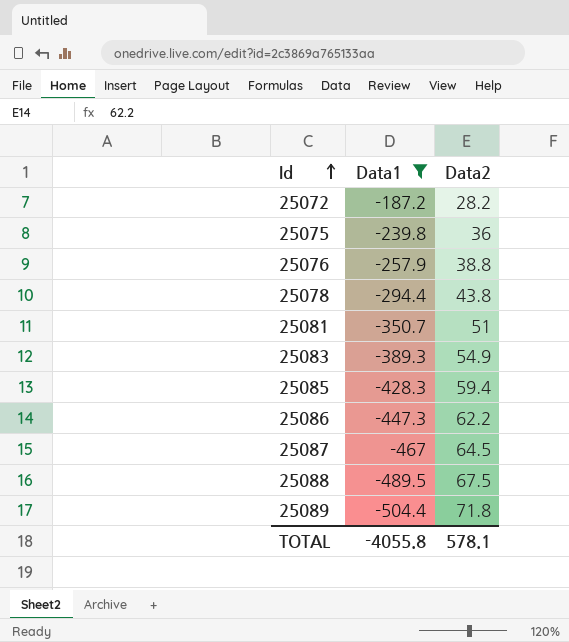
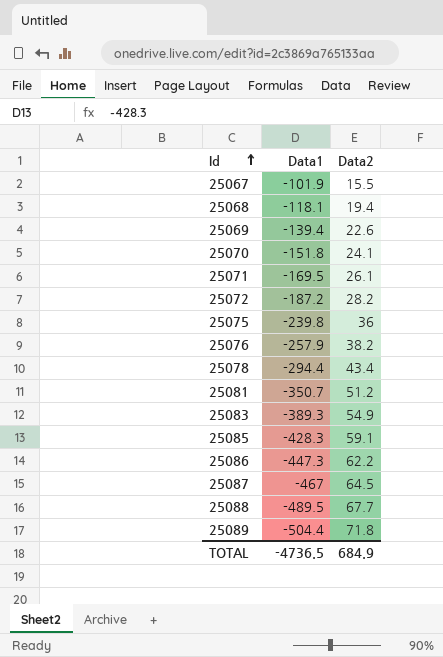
filter: Data1 <= -187.2 -> none
25076 | Data2: 38.8 -> 38.2
25078 | Data2: 43.8 -> 43.4
25081 | Data2: 51 -> 51.2
25085 | Data2: 59.4 -> 59.1
25088 | Data2: 67.5 -> 67.7
TOTAL | Data1: -4055.8 -> -4736.5
TOTAL | Data2: 578.1 -> 684.9

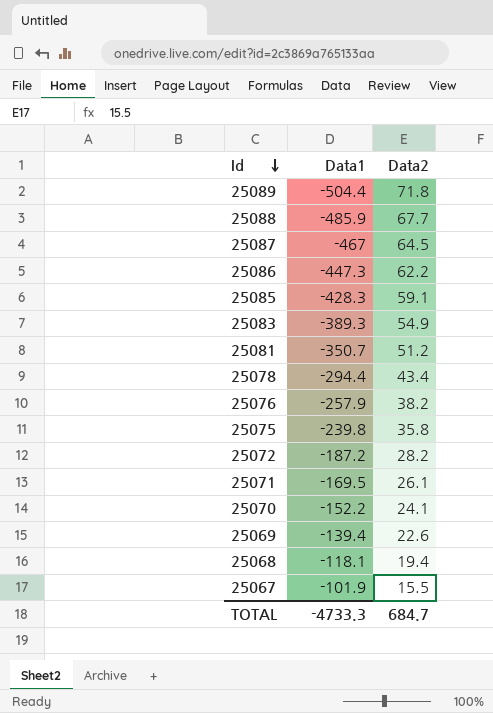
row order: Id ascending -> Id descending
25088 | Data1: -489.5 -> -485.9
25075 | Data2: 36 -> 35.8
25070 | Data1: -151.8 -> -152.2
TOTAL | Data1: -4736.5 -> -4733.3
TOTAL | Data2: 684.9 -> 684.7

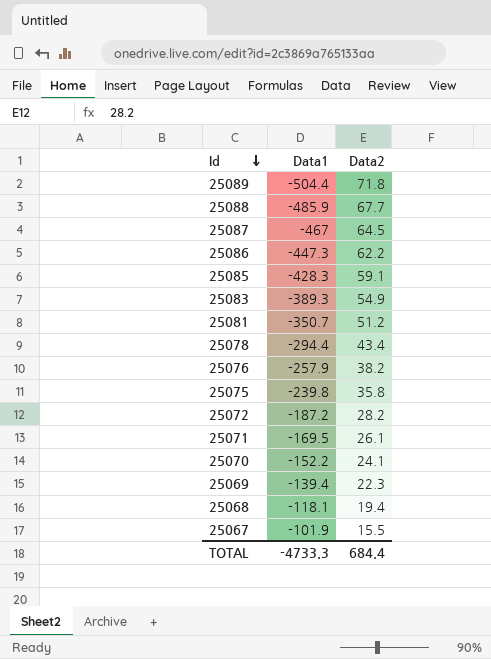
25069 | Data2: 22.6 -> 22.3
TOTAL | Data2: 684.7 -> 684.4

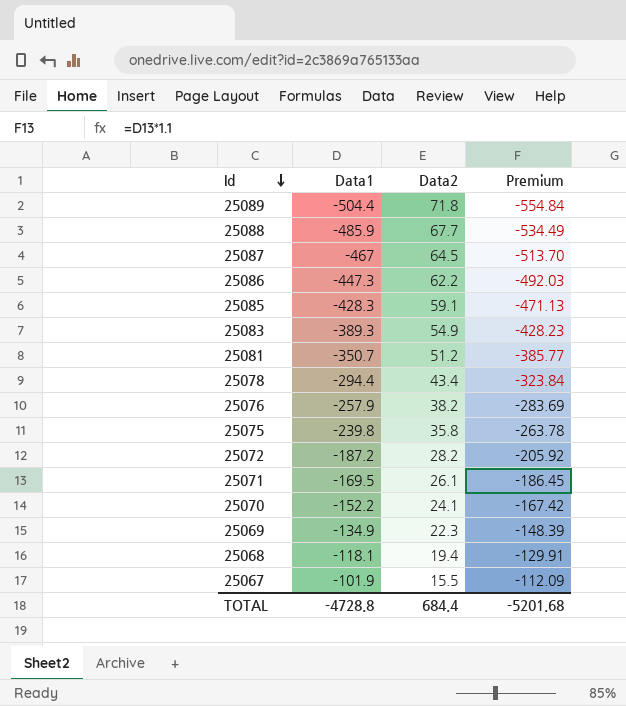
column Premium | formula: none -> [Data1] * 1.1
25069 | Data1: -139.4 -> -134.9
TOTAL | Data1: -4733.3 -> -4728.8

